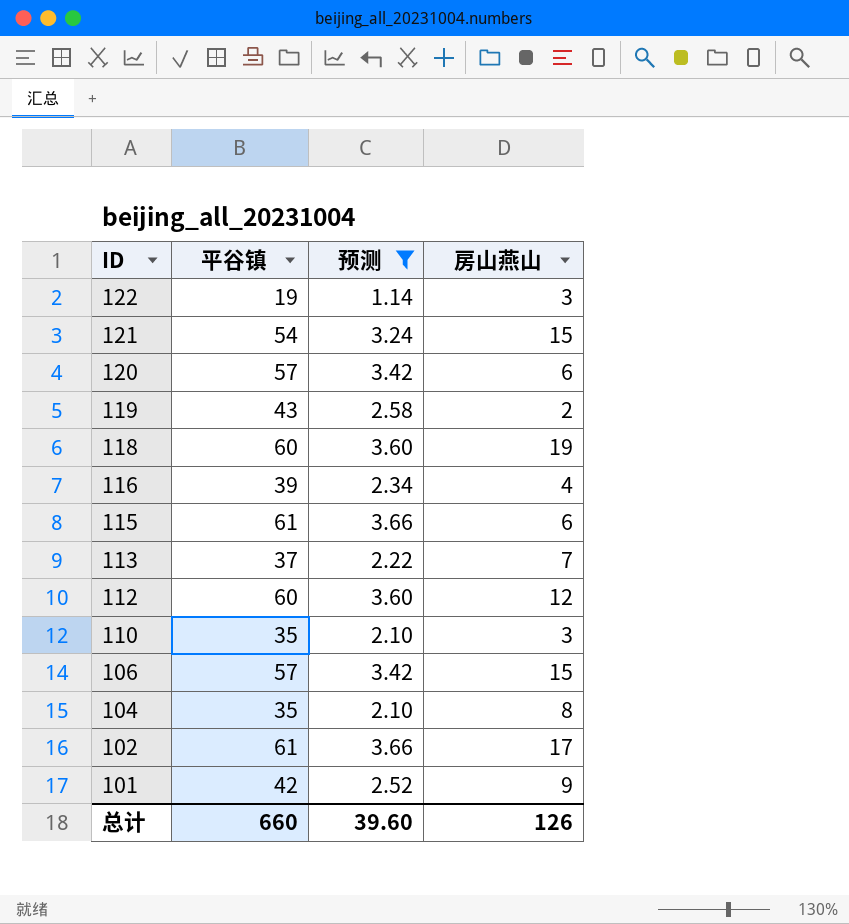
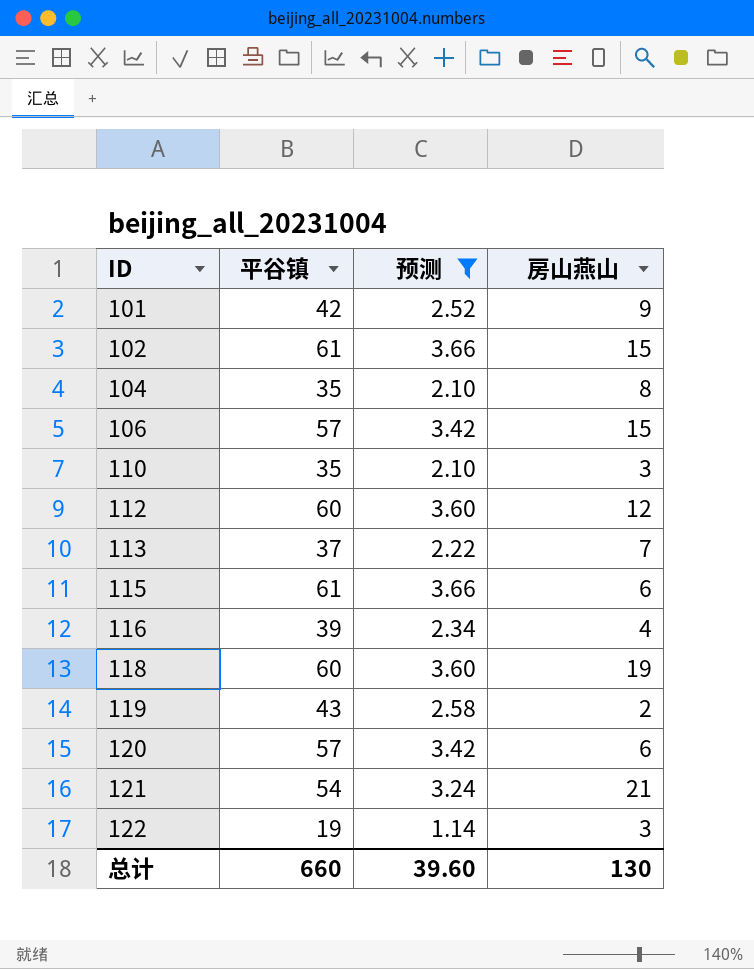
row order: ID descending -> ID ascending
102 | 房山燕山: 17 -> 15
121 | 房山燕山: 15 -> 21
总计 | 房山燕山: 126 -> 130

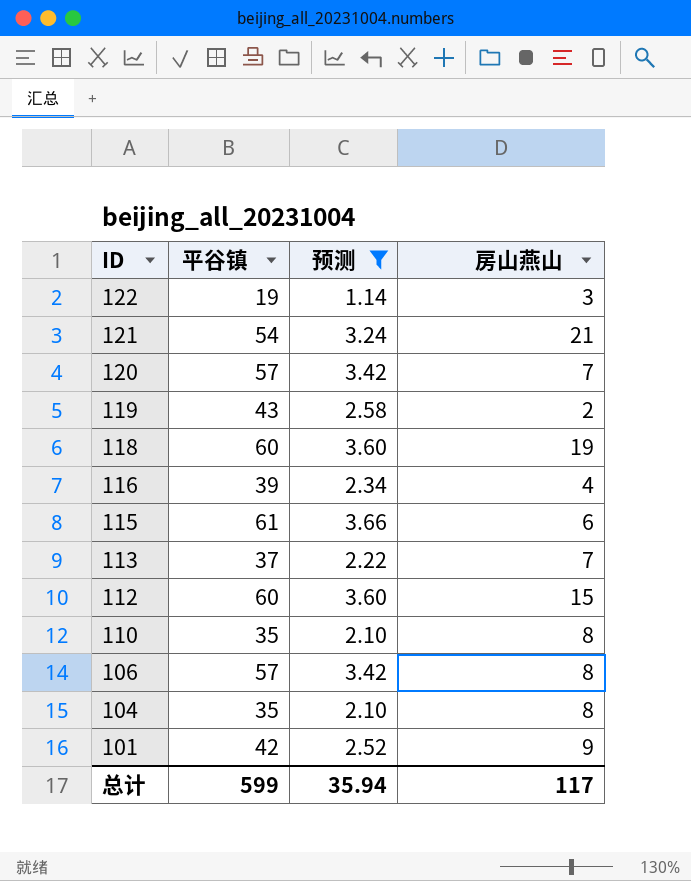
row order: ID ascending -> ID descending
row 102: 61 | 3.66 | 15 -> none
120 | 房山燕山: 6 -> 7
112 | 房山燕山: 12 -> 15
110 | 房山燕山: 3 -> 8
106 | 房山燕山: 15 -> 8
总计 | 平谷镇: 660 -> 599
总计 | 预测: 39.60 -> 35.94
总计 | 房山燕山: 130 -> 117

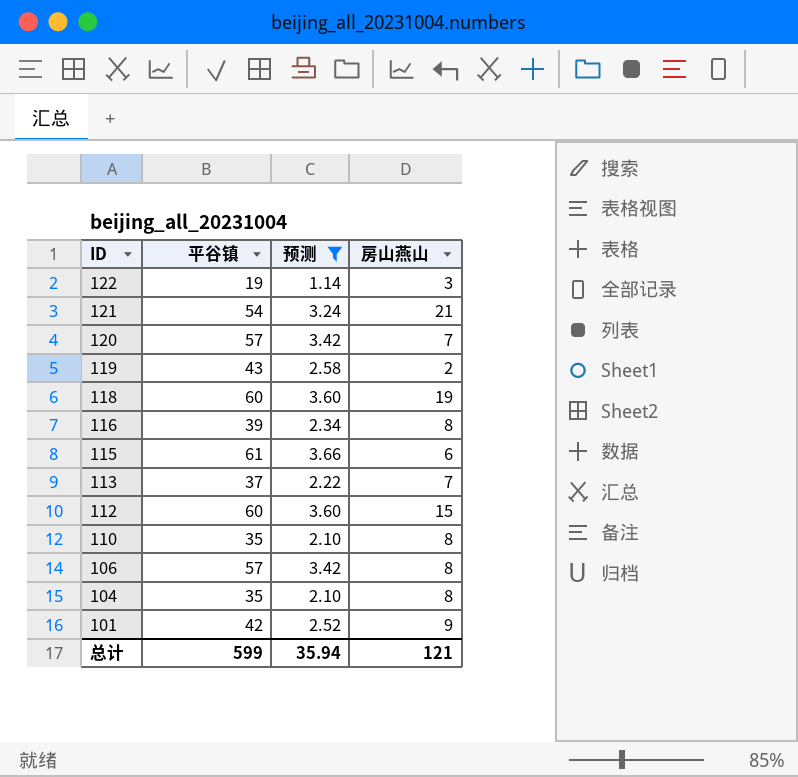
116 | 房山燕山: 4 -> 8
总计 | 房山燕山: 117 -> 121

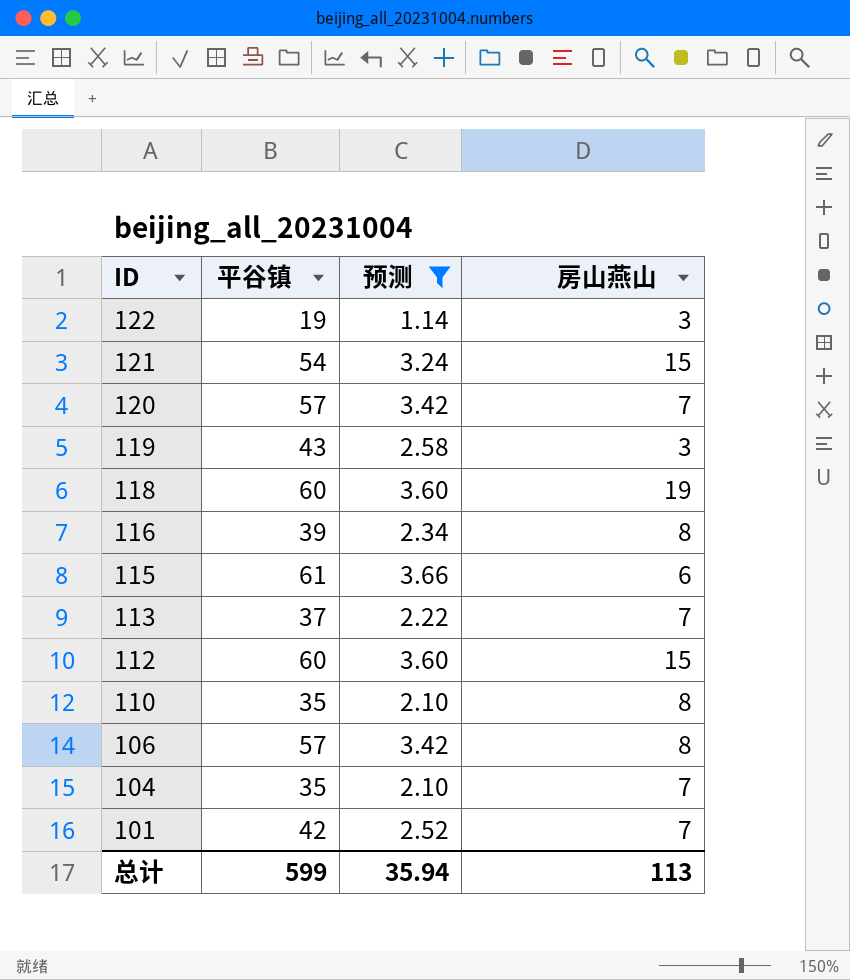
121 | 房山燕山: 21 -> 15
119 | 房山燕山: 2 -> 3
104 | 房山燕山: 8 -> 7
101 | 房山燕山: 9 -> 7
总计 | 房山燕山: 121 -> 113

